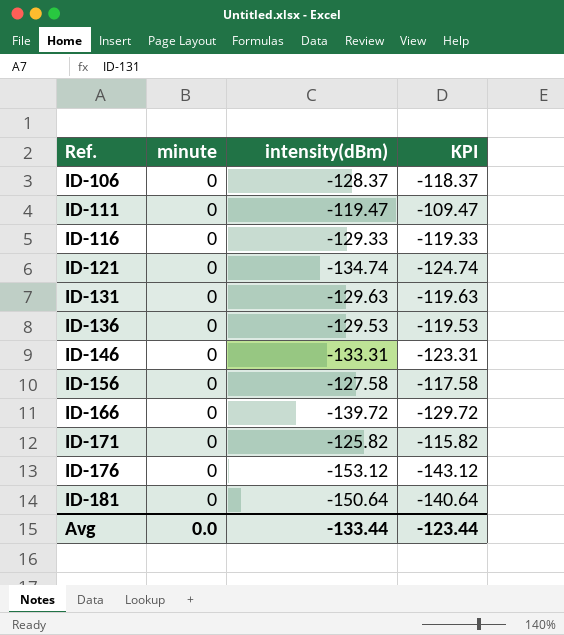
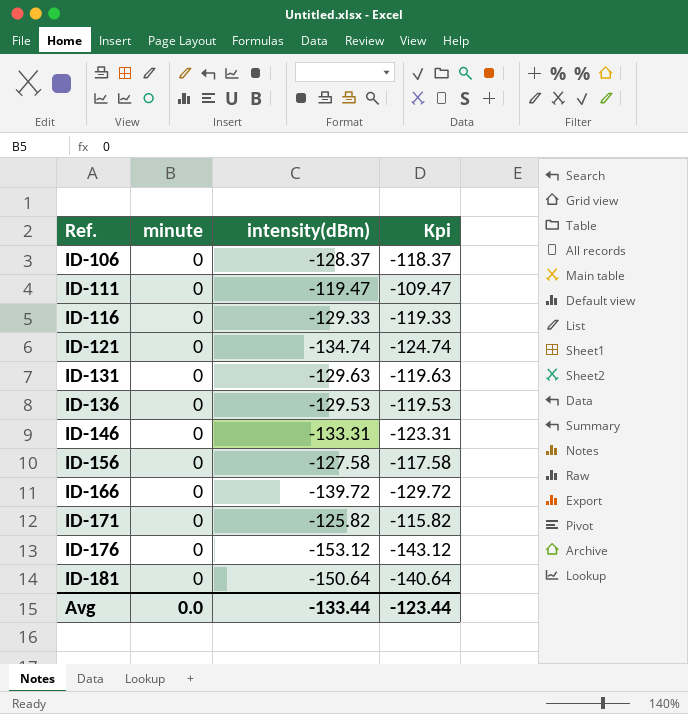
column name: KPI -> Kpi

